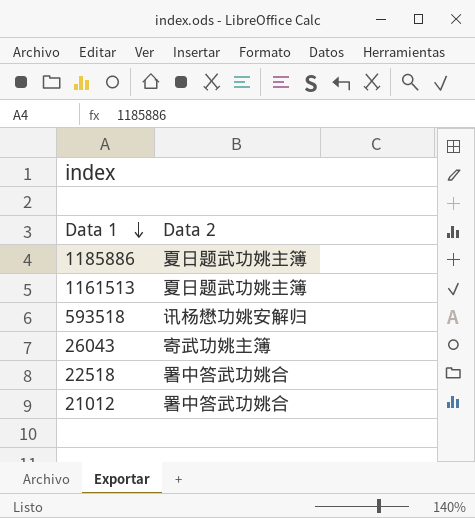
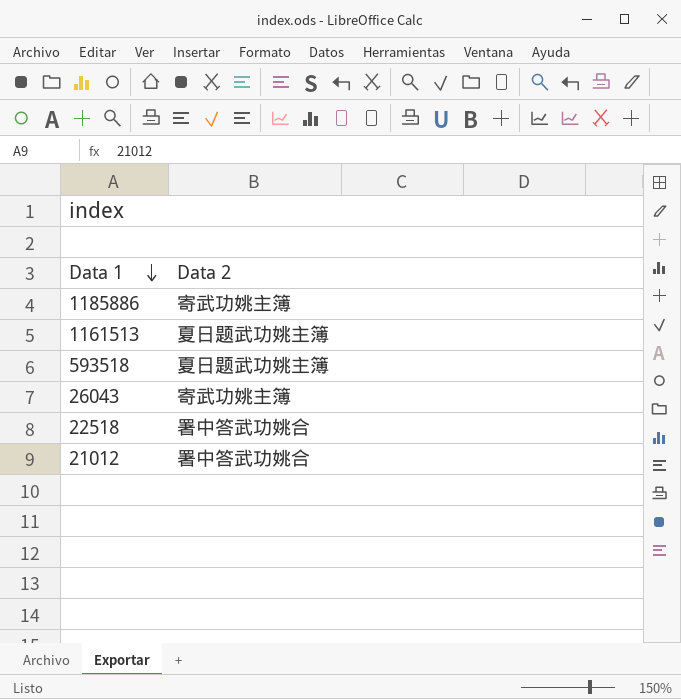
1185886 | Data 2: 夏日题武功姚主簿 -> 寄武功姚主簿
593518 | Data 2: 讯杨懋功姚安解归 -> 夏日题武功姚主簿

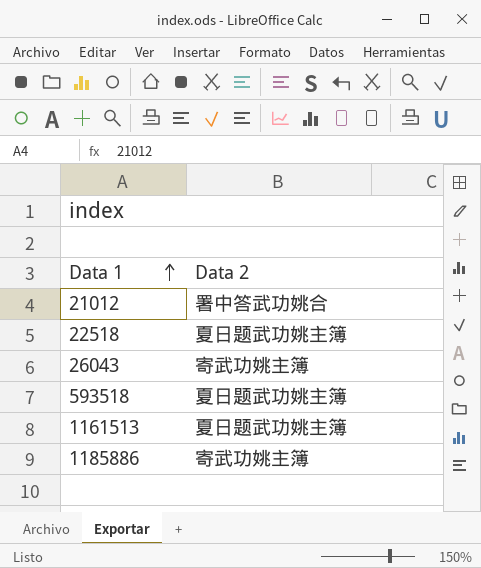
row order: Data 1 descending -> Data 1 ascending
22518 | Data 2: 署中答武功姚合 -> 夏日题武功姚主簿

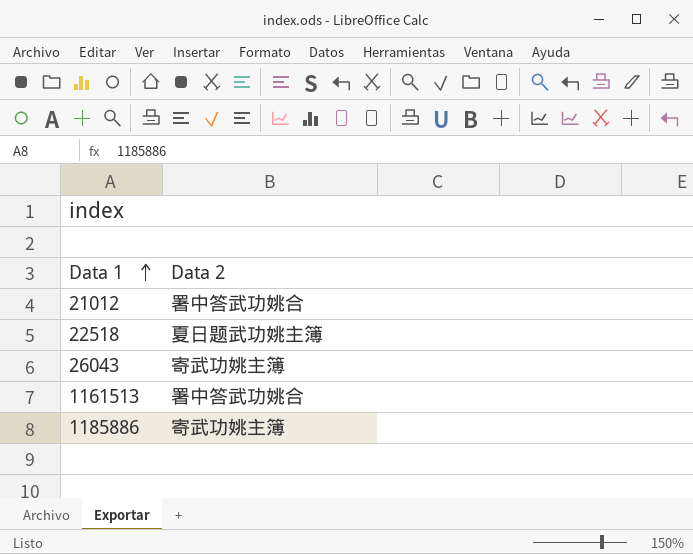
row 593518: 夏日题武功姚主簿 -> none
1161513 | Data 2: 夏日题武功姚主簿 -> 署中答武功姚合

